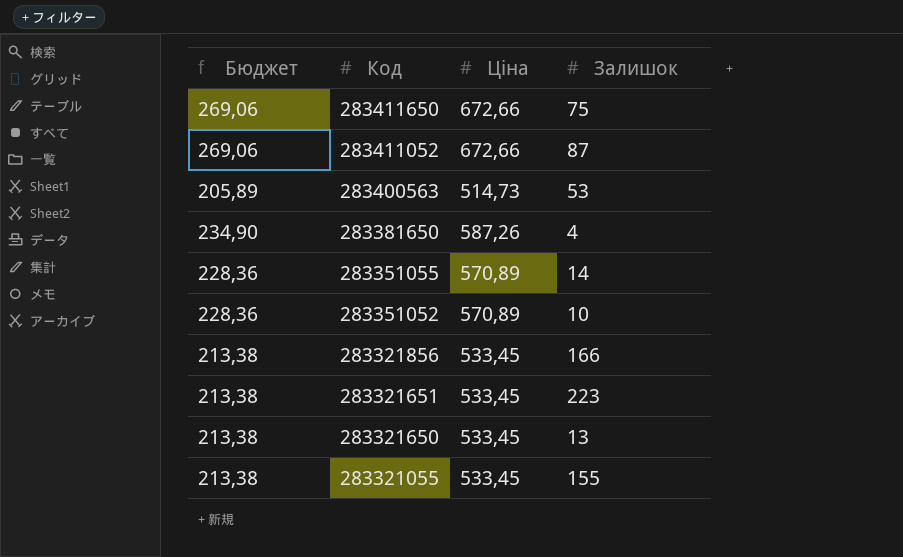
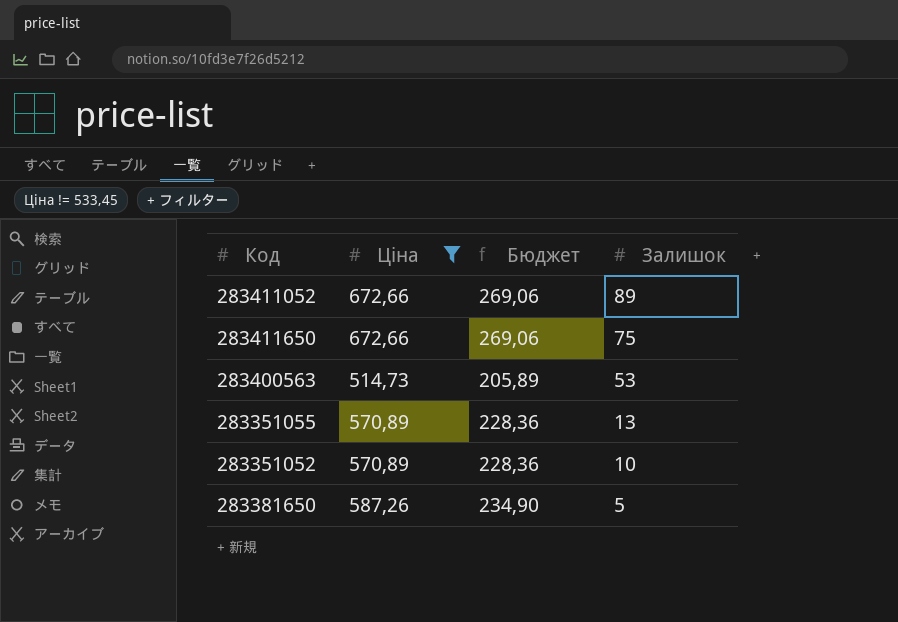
filter: none -> Ціна != 533,45
row order: Код descending -> Залишок descending
column Бюджет | position: 1 -> 3
283411052 | Залишок: 87 -> 89
283351055 | Залишок: 14 -> 13
283381650 | Залишок: 4 -> 5

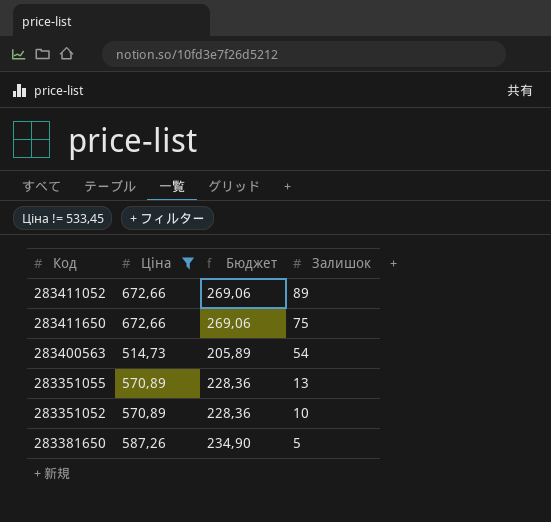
283400563 | Залишок: 53 -> 54

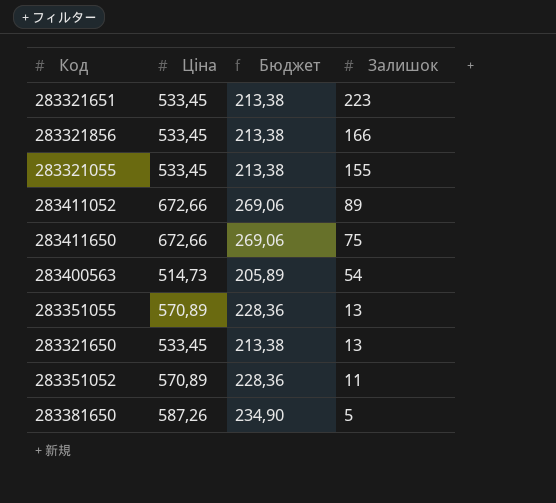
filter: Ціна != 533,45 -> none
283351052 | Залишок: 10 -> 11

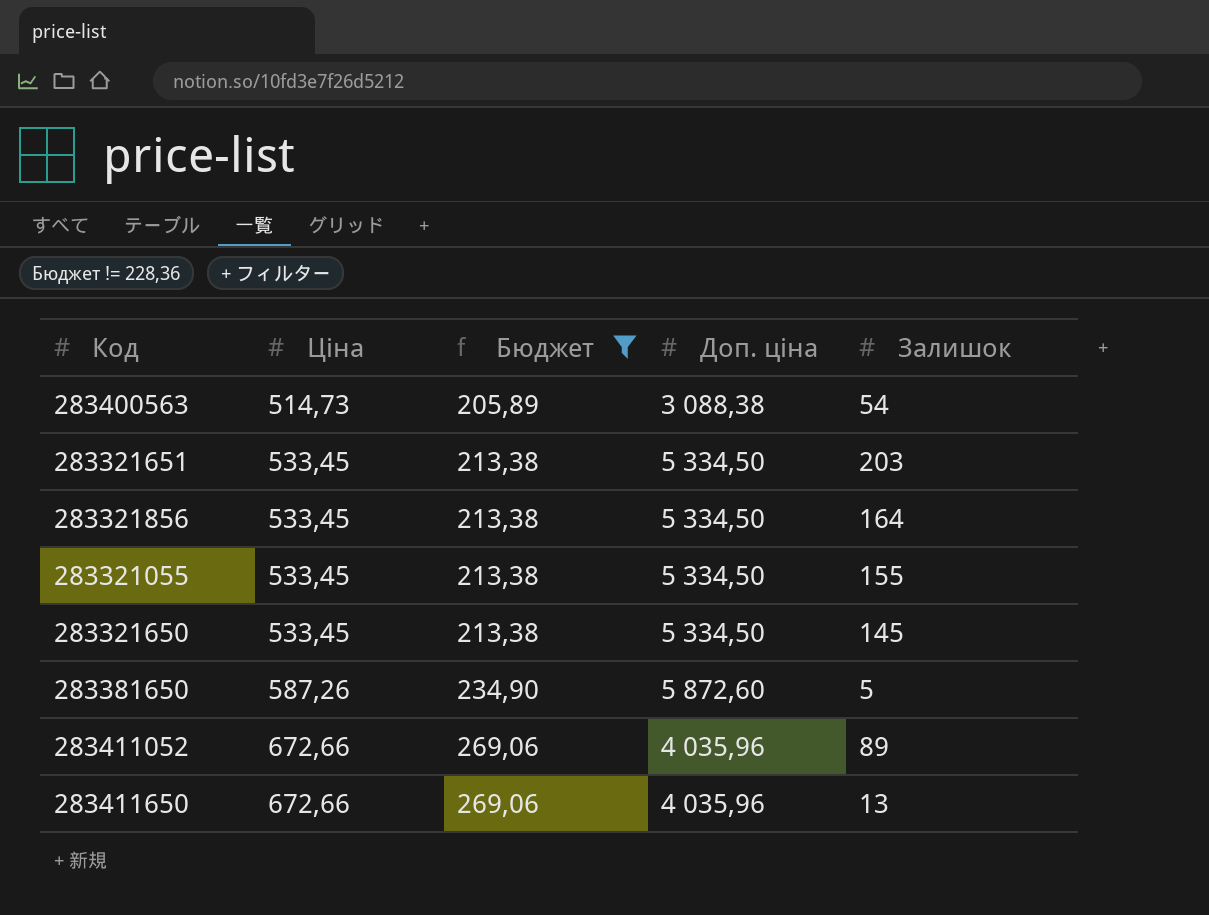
filter: none -> Бюджет != 228,36
row order: Залишок descending -> Ціна ascending
column Доп. ціна | position: none -> 4
283321651 | Залишок: 223 -> 203
283321856 | Залишок: 166 -> 164
283321650 | Залишок: 13 -> 145
283411650 | Залишок: 75 -> 13

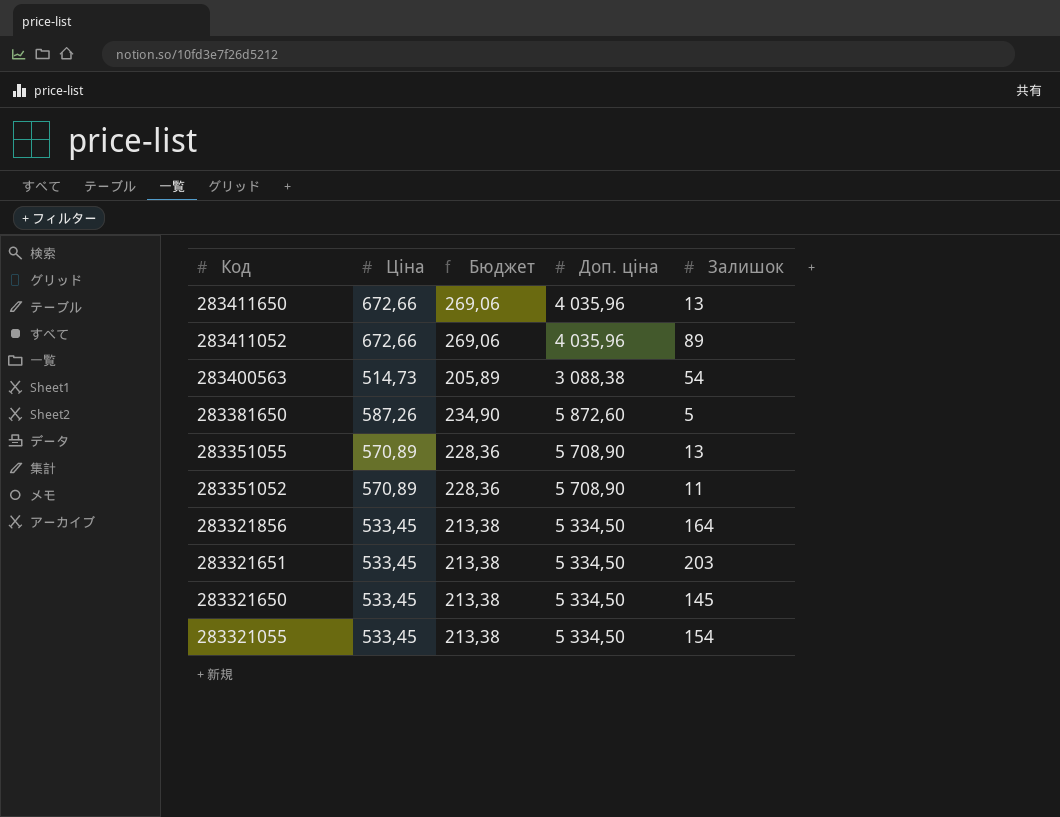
filter: Бюджет != 228,36 -> none
row order: Ціна ascending -> Код descending
283321055 | Залишок: 155 -> 154

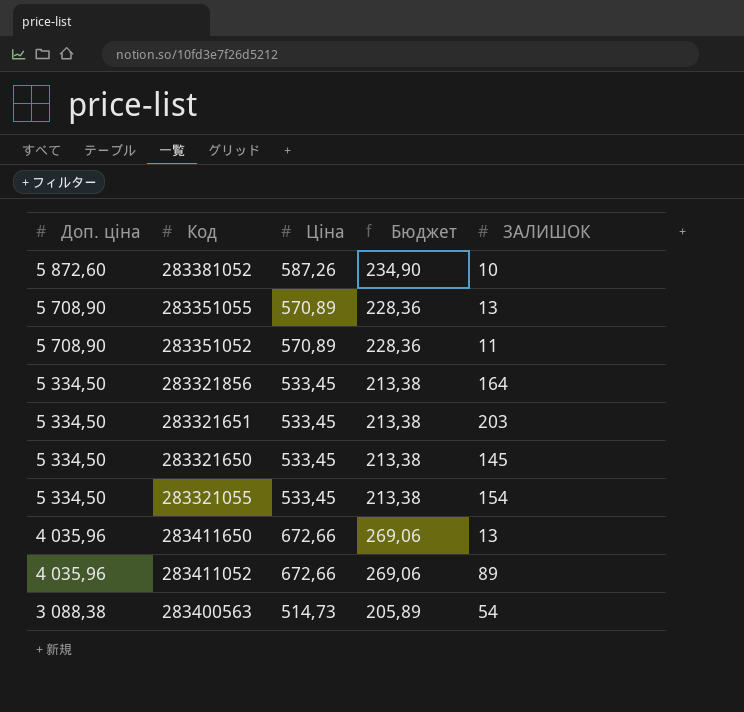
row order: Код descending -> Доп. ціна descending
column Доп. ціна | position: 4 -> 1
column name: Залишок -> ЗАЛИШОК
row 283381650: 587,26 | 234,90 | 5 872,60 | 5 -> none
row 283381052: none -> 5 872,60 | 587,26 | 234,90 | 10

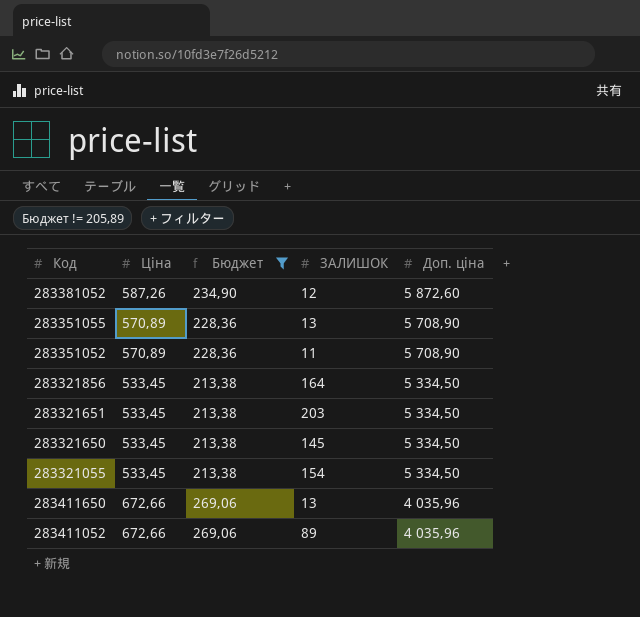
filter: none -> Бюджет != 205,89
column Доп. ціна | position: 1 -> 5
283381052 | ЗАЛИШОК: 10 -> 12

